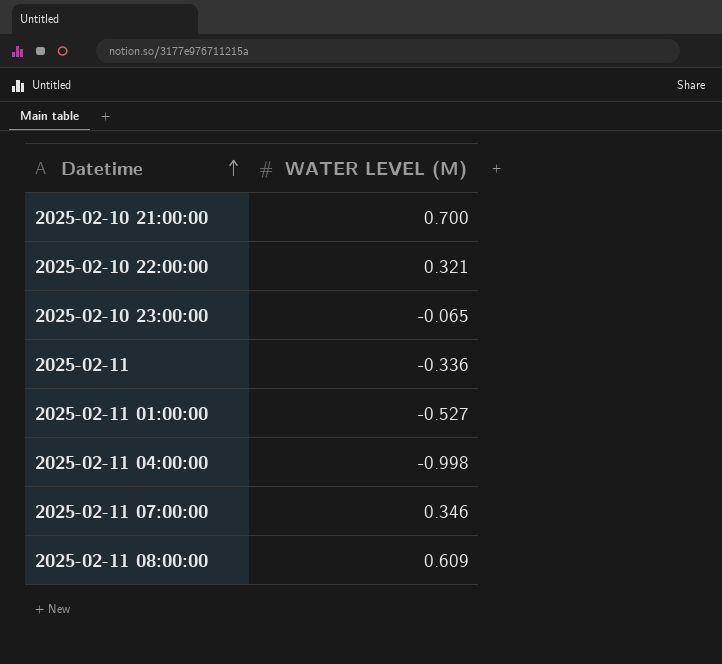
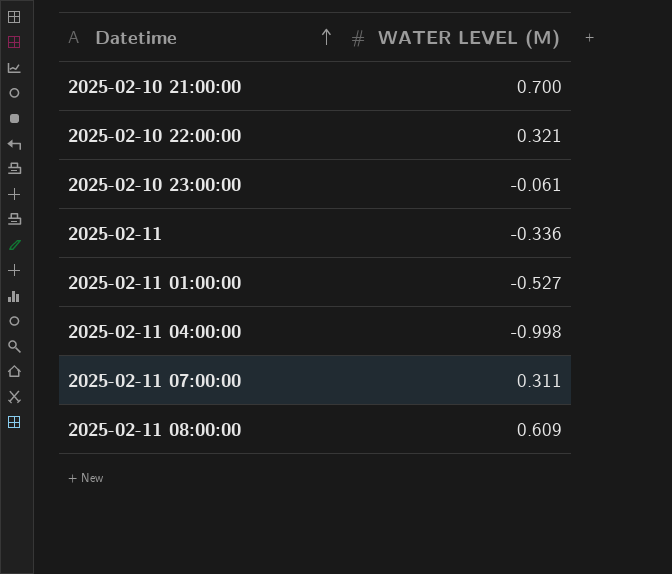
2025-02-10 23:00:00 | WATER LEVEL (M): -0.065 -> -0.061
2025-02-11 07:00:00 | WATER LEVEL (M): 0.346 -> 0.311

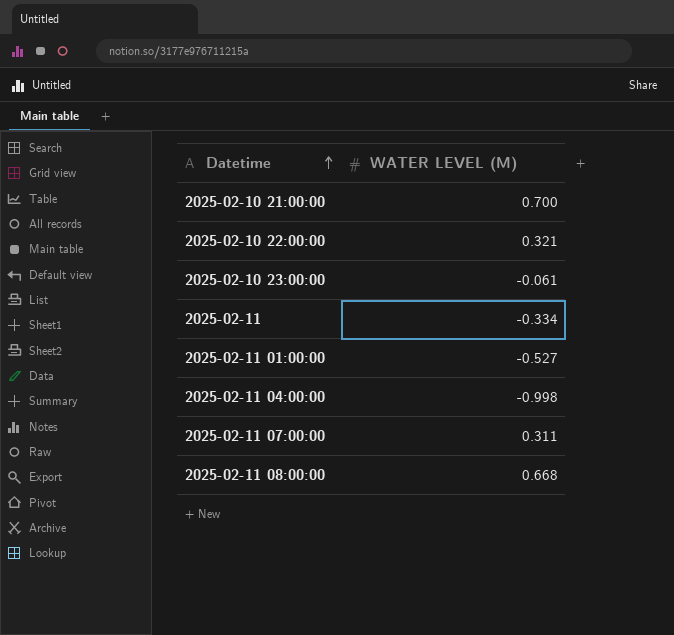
2025-02-11 | WATER LEVEL (M): -0.336 -> -0.334
2025-02-11 08:00:00 | WATER LEVEL (M): 0.609 -> 0.668

